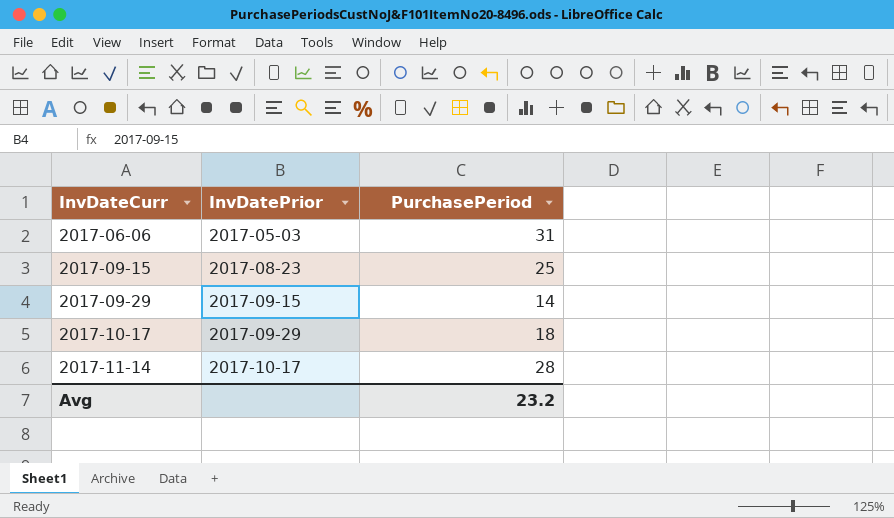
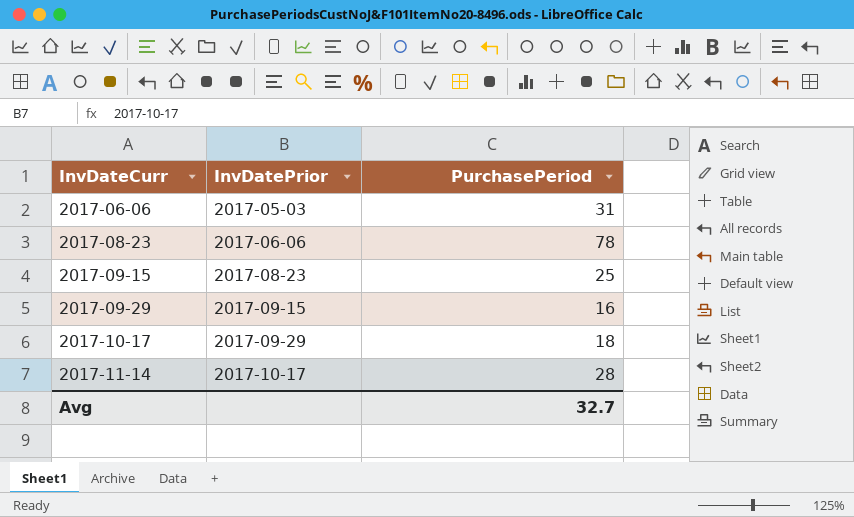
row 2017-08-23: none -> 2017-06-06 | 78
2017-09-29 | PurchasePeriod: 14 -> 16
Avg | PurchasePeriod: 23.2 -> 32.7

